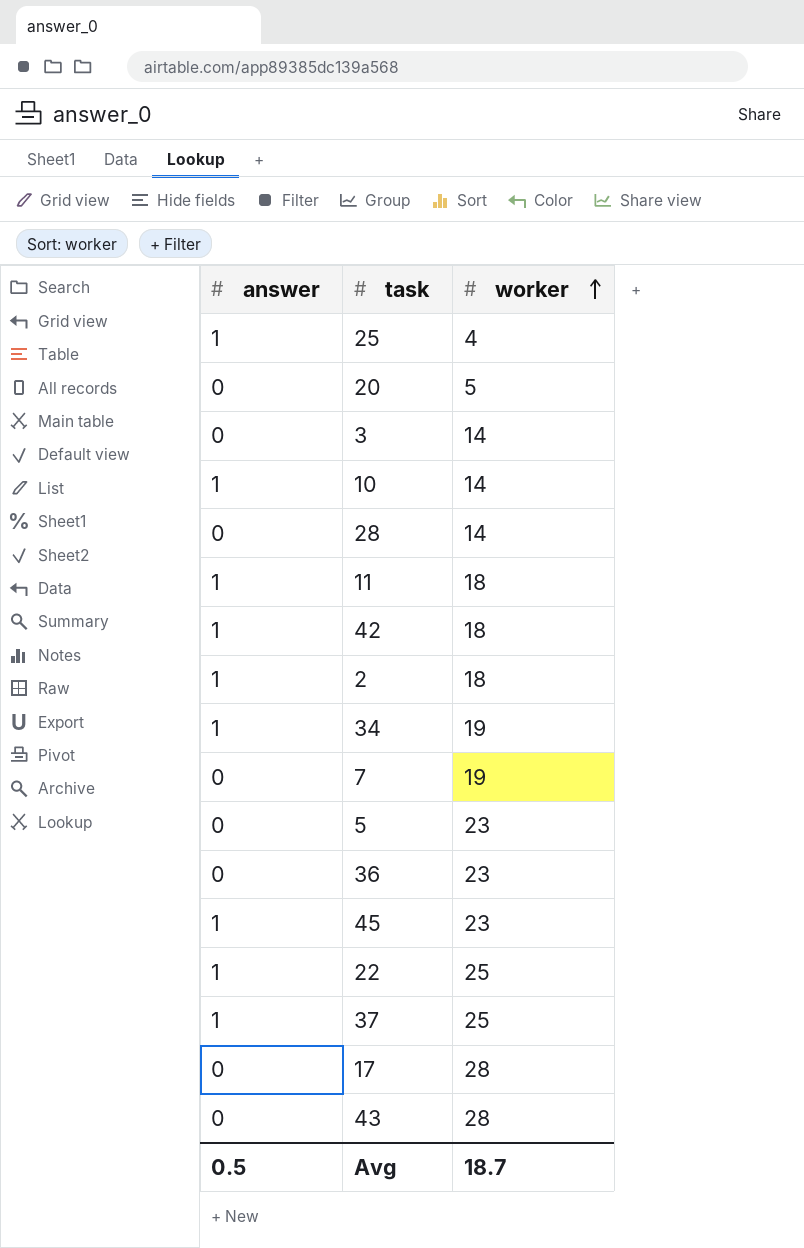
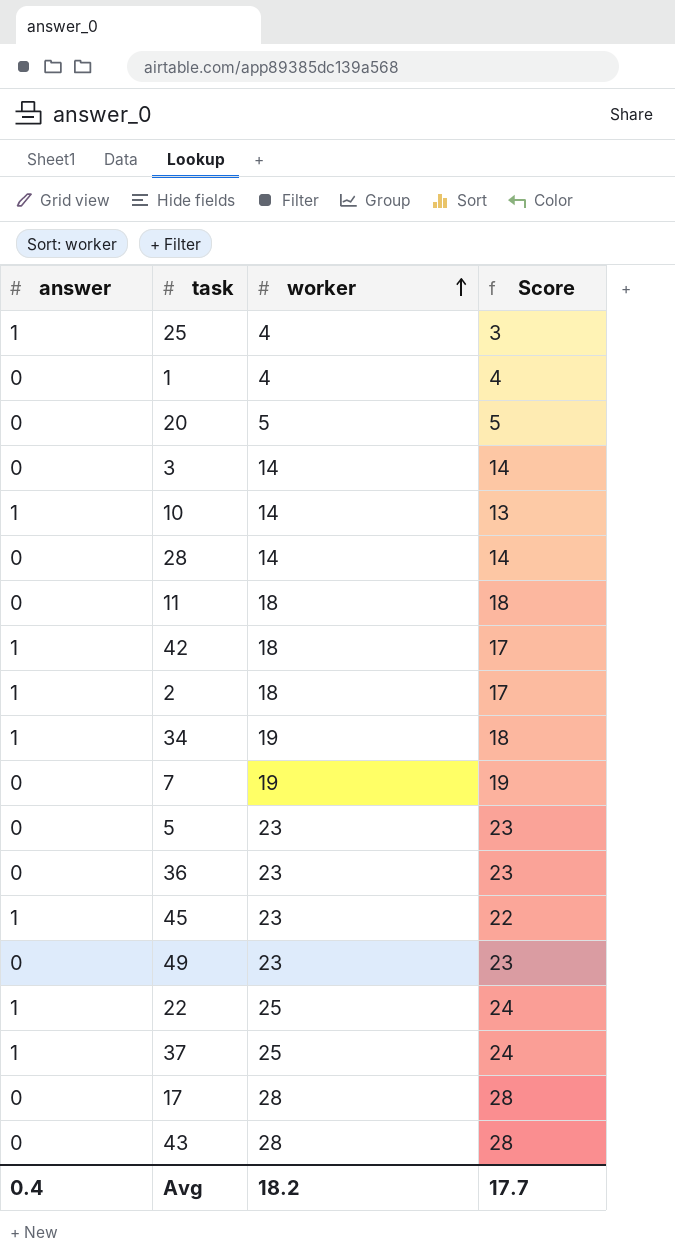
column Score | formula: none -> [worker] - [answer]
row 1: none -> 0 | 4 | 4
11 | answer: 1 -> 0
row 49: none -> 0 | 23 | 23
Avg | answer: 0.5 -> 0.4
Avg | worker: 18.7 -> 18.2

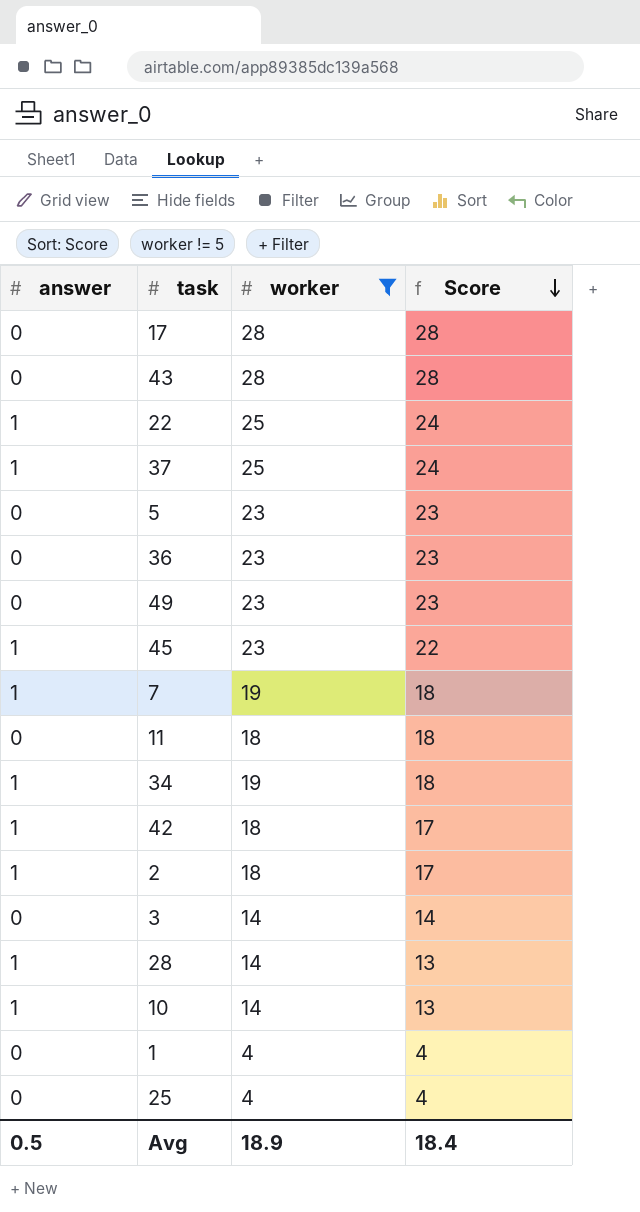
filter: none -> worker != 5
row order: worker ascending -> Score descending
7 | answer: 0 -> 1
7 | Score: 19 -> 18
28 | answer: 0 -> 1
28 | Score: 14 -> 13
25 | answer: 1 -> 0
25 | Score: 3 -> 4
Avg | answer: 0.4 -> 0.5
Avg | worker: 18.2 -> 18.9
Avg | Score: 17.7 -> 18.4

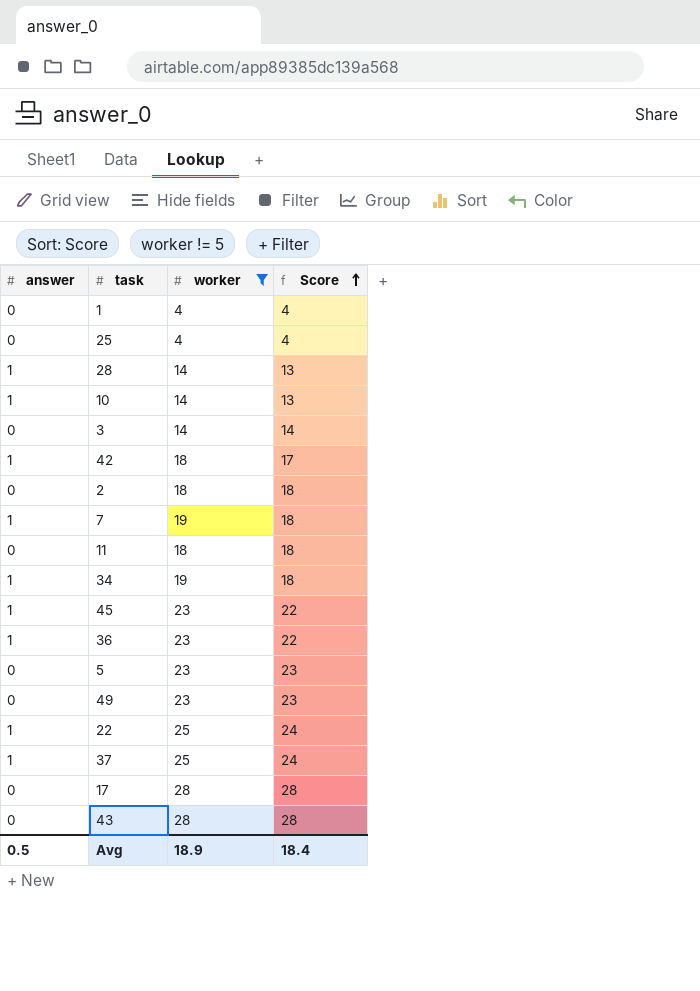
row order: Score descending -> Score ascending
2 | answer: 1 -> 0
2 | Score: 17 -> 18
36 | answer: 0 -> 1
36 | Score: 23 -> 22

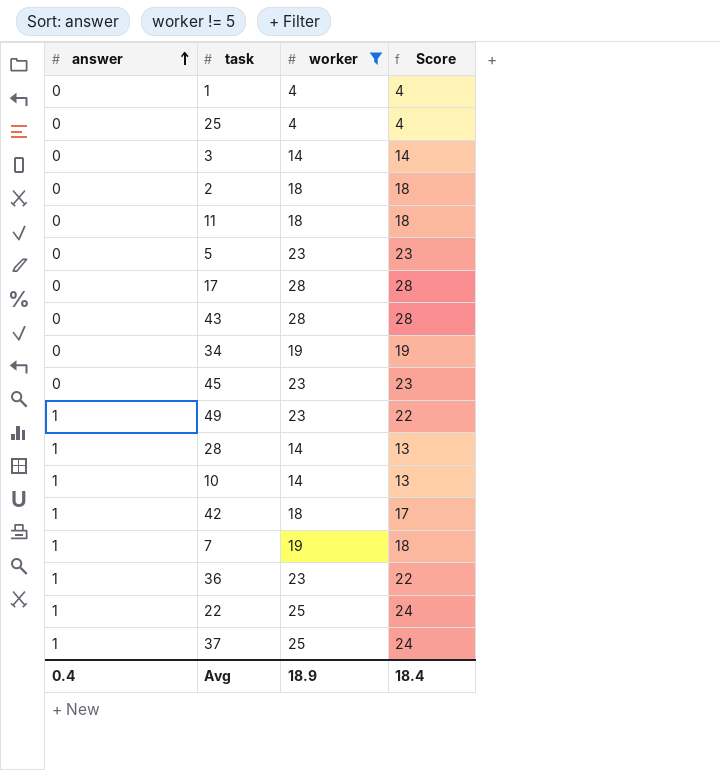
row order: Score ascending -> answer ascending
34 | answer: 1 -> 0
34 | Score: 18 -> 19
45 | answer: 1 -> 0
45 | Score: 22 -> 23
49 | answer: 0 -> 1
49 | Score: 23 -> 22
Avg | answer: 0.5 -> 0.4

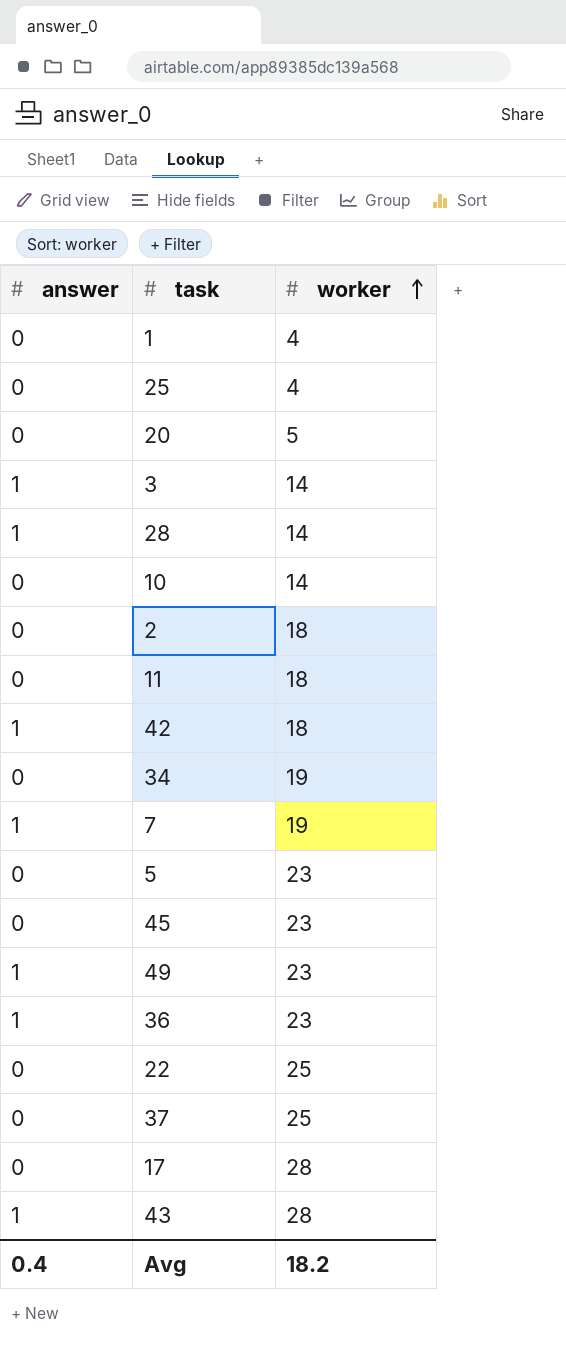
filter: worker != 5 -> none
row order: answer ascending -> worker ascending
column Score | formula: [worker] - [answer] -> none
3 | answer: 0 -> 1
10 | answer: 1 -> 0
22 | answer: 1 -> 0
37 | answer: 1 -> 0
43 | answer: 0 -> 1
Avg | worker: 18.9 -> 18.2

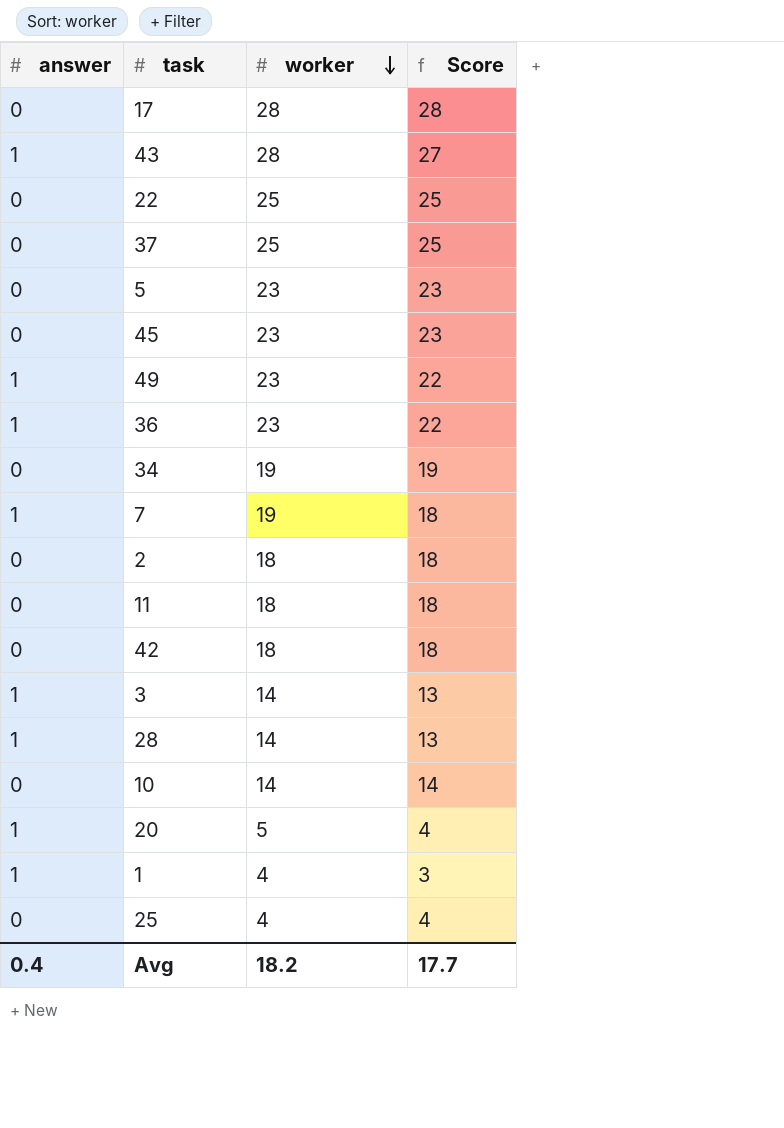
row order: worker ascending -> worker descending
column Score | formula: none -> [worker] - [answer]
42 | answer: 1 -> 0
20 | answer: 0 -> 1
1 | answer: 0 -> 1

